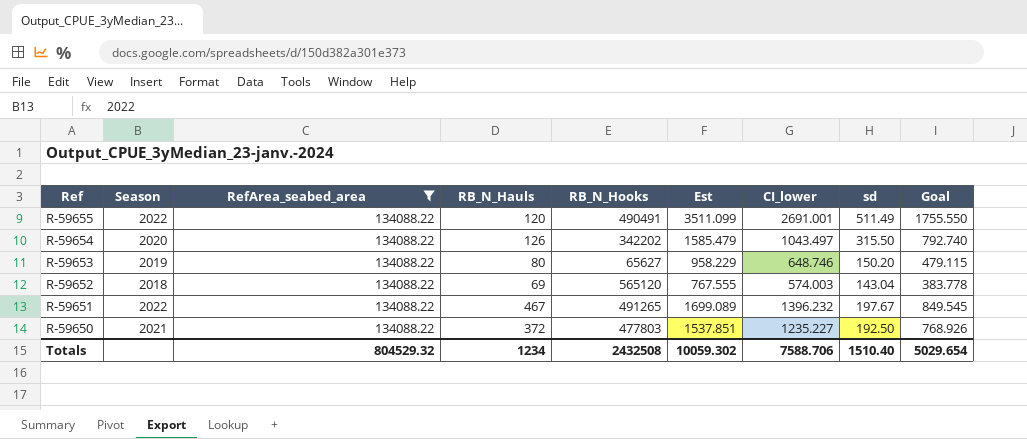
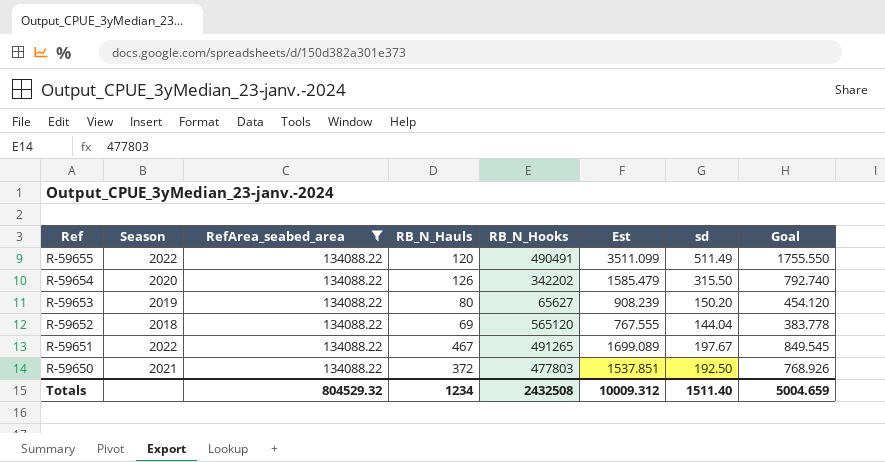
column CI_lower | position: 7 -> none
R-59653 | Est: 958.229 -> 908.239
R-59653 | Goal: 479.115 -> 454.120
R-59652 | sd: 143.04 -> 144.04
Totals | Est: 10059.302 -> 10009.312
Totals | sd: 1510.40 -> 1511.40
Totals | Goal: 5029.654 -> 5004.659

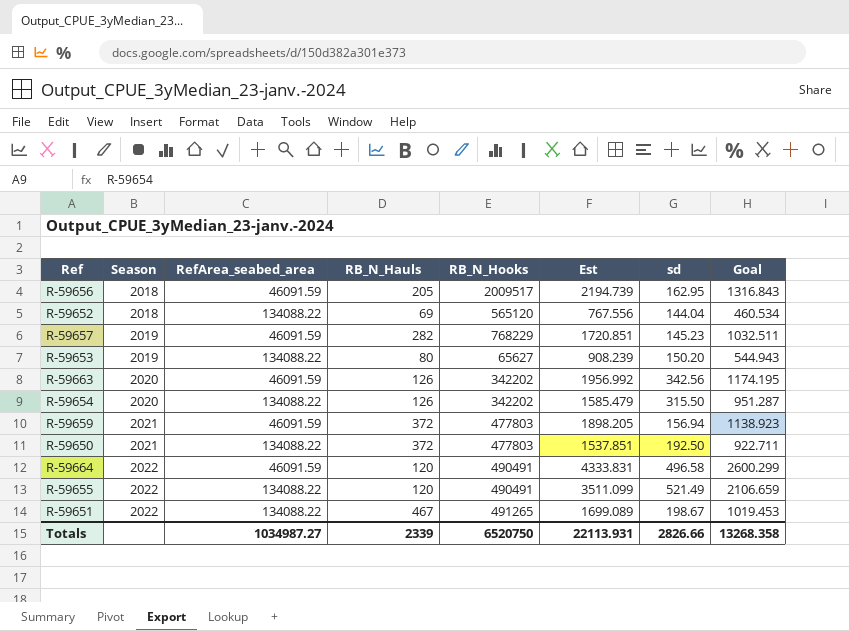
filter: RefArea_seabed_area = 134088.22 -> none
row order: Ref descending -> Season ascending
column Goal | formula: [Est] * 0.5 -> [Est] * 0.6
R-59652 | Est: 767.555 -> 767.556
R-59655 | sd: 511.49 -> 521.49
R-59651 | sd: 197.67 -> 198.67
Totals | RefArea_seabed_area: 804529.32 -> 1034987.27
Totals | RB_N_Hauls: 1234 -> 2339
Totals | RB_N_Hooks: 2432508 -> 6520750
Totals | Est: 10009.312 -> 22113.931
Totals | sd: 1511.40 -> 2826.66
Totals | Goal: 5004.659 -> 13268.358

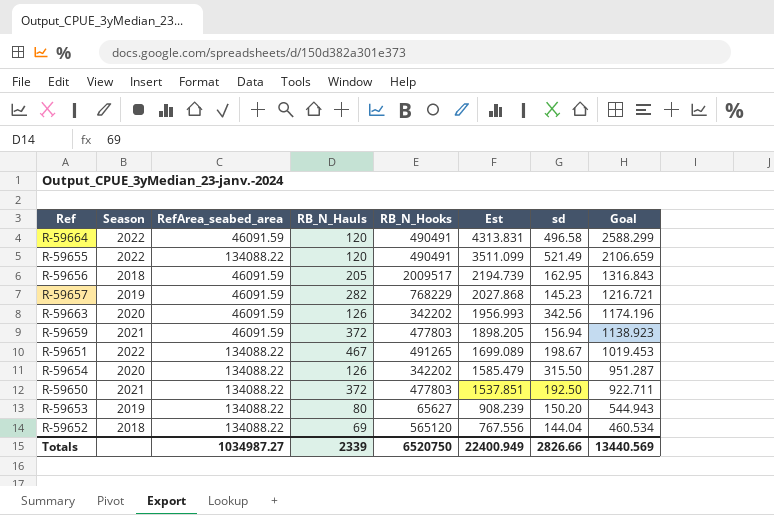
row order: Season ascending -> Est descending
R-59664 | Est: 4333.831 -> 4313.831
R-59664 | Goal: 2600.299 -> 2588.299
R-59657 | Est: 1720.851 -> 2027.868
R-59657 | Goal: 1032.511 -> 1216.721
R-59663 | Est: 1956.992 -> 1956.993
R-59663 | Goal: 1174.195 -> 1174.196
Totals | Est: 22113.931 -> 22400.949
Totals | Goal: 13268.358 -> 13440.569

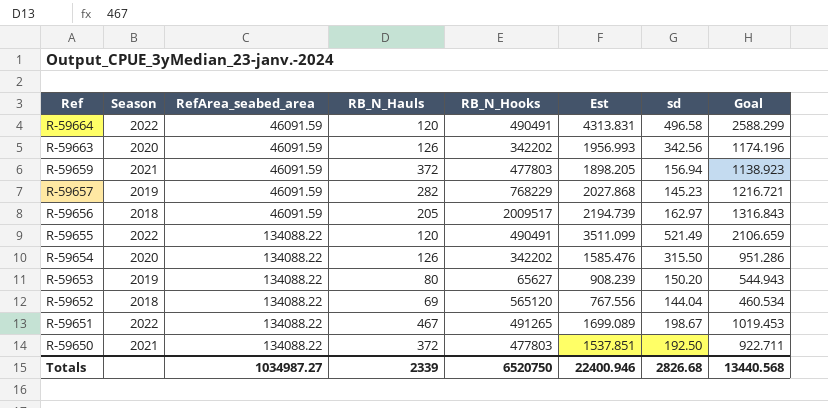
row order: Est descending -> Ref descending
R-59656 | sd: 162.95 -> 162.97
R-59654 | Est: 1585.479 -> 1585.476
R-59654 | Goal: 951.287 -> 951.286
Totals | Est: 22400.949 -> 22400.946
Totals | sd: 2826.66 -> 2826.68
Totals | Goal: 13440.569 -> 13440.568

